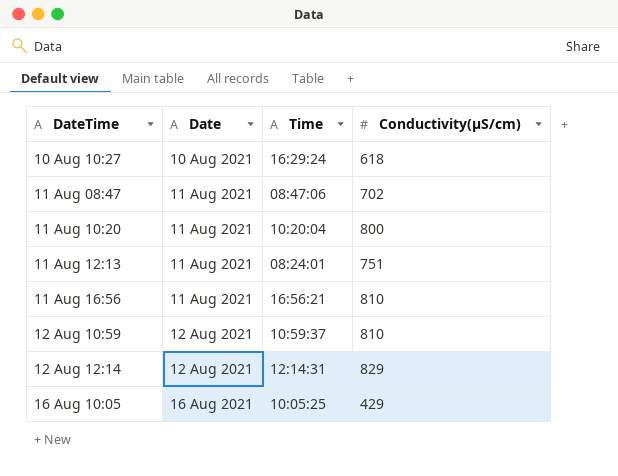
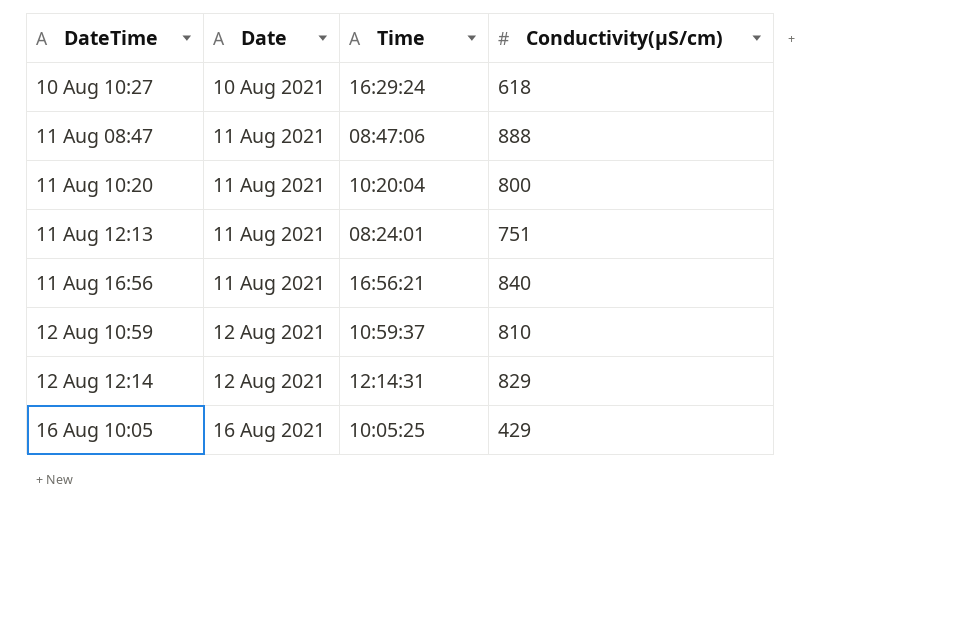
11 Aug 08:47 | Conductivity(µS/cm): 702 -> 888
11 Aug 16:56 | Conductivity(µS/cm): 810 -> 840

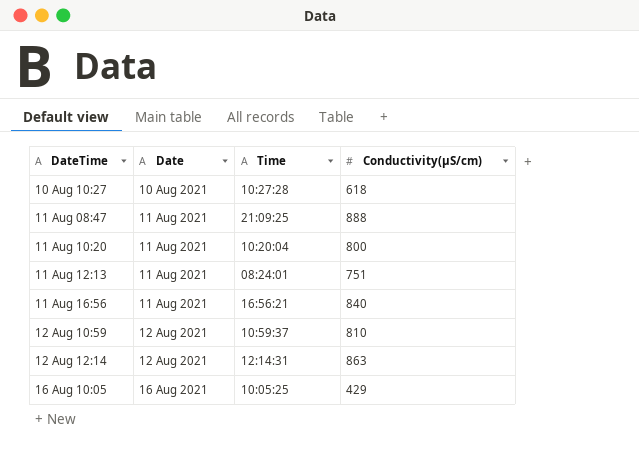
10 Aug 10:27 | Time: 16:29:24 -> 10:27:28
11 Aug 08:47 | Time: 08:47:06 -> 21:09:25
12 Aug 12:14 | Conductivity(µS/cm): 829 -> 863

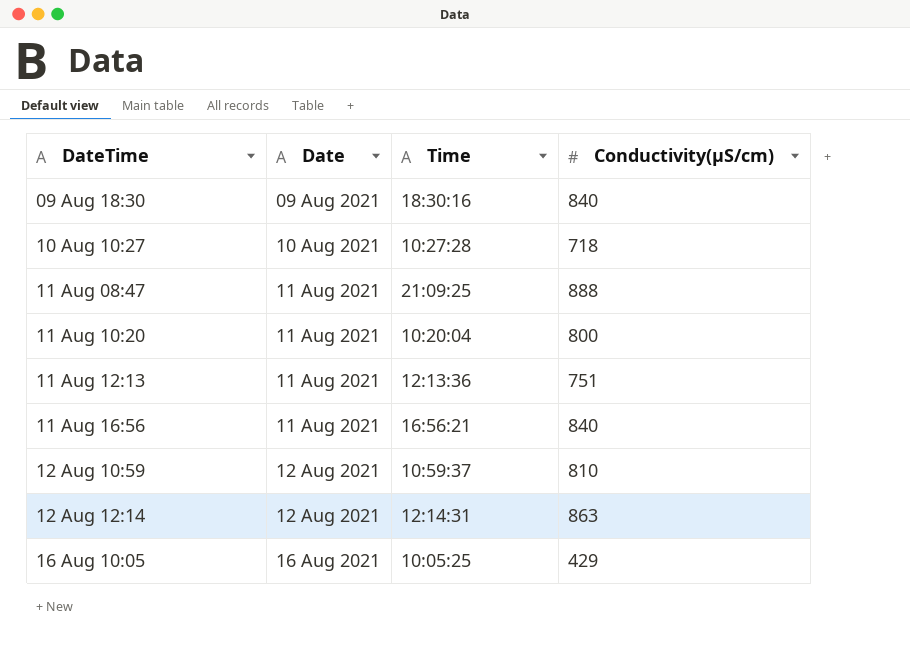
row 09 Aug 18:30: none -> 09 Aug 2021 | 18:30:16 | 840
10 Aug 10:27 | Conductivity(µS/cm): 618 -> 718
11 Aug 12:13 | Time: 08:24:01 -> 12:13:36

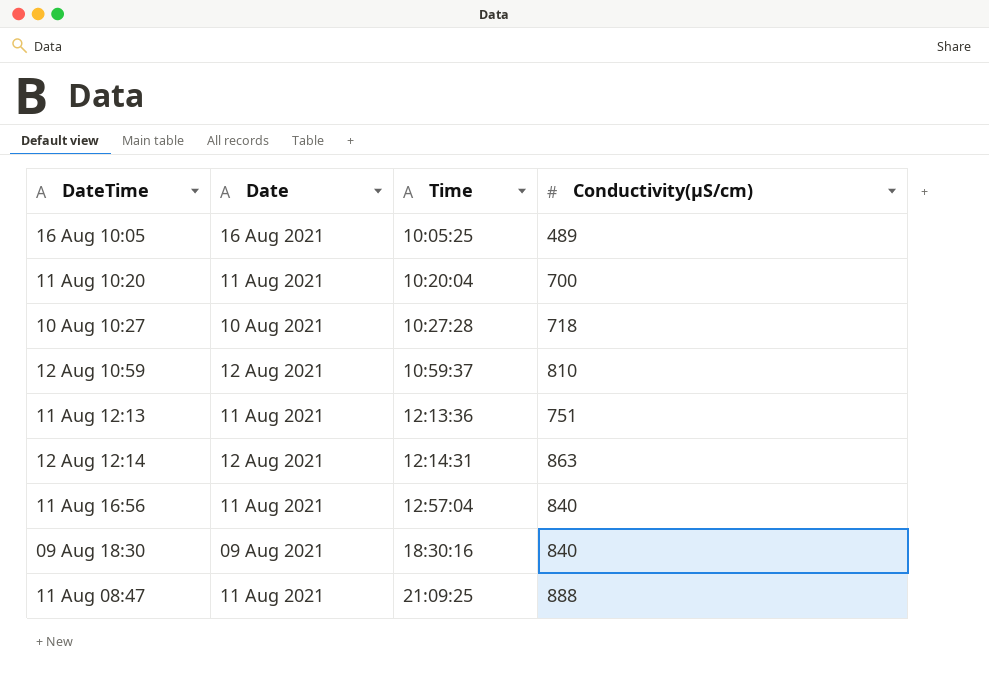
row order: DateTime ascending -> Time ascending
16 Aug 10:05 | Conductivity(µS/cm): 429 -> 489
11 Aug 10:20 | Conductivity(µS/cm): 800 -> 700
11 Aug 16:56 | Time: 16:56:21 -> 12:57:04

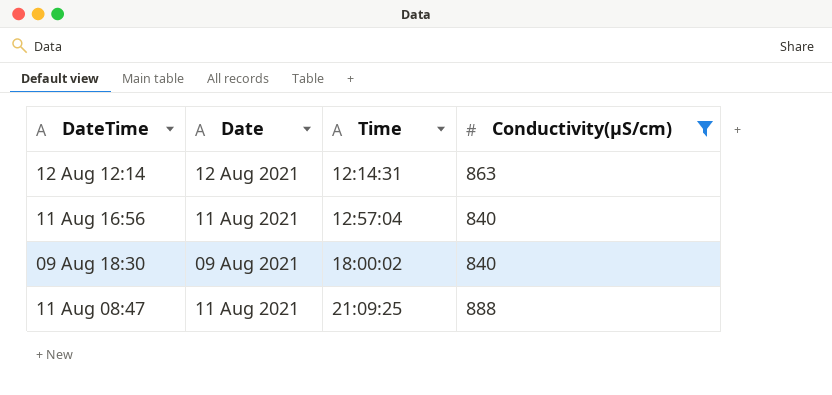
filter: none -> Conductivity(µS/cm) >= 840
09 Aug 18:30 | Time: 18:30:16 -> 18:00:02

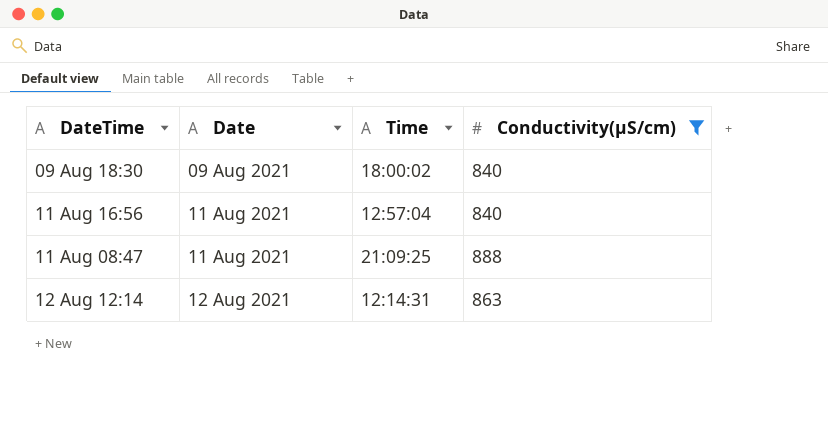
row order: Time ascending -> Date ascending

